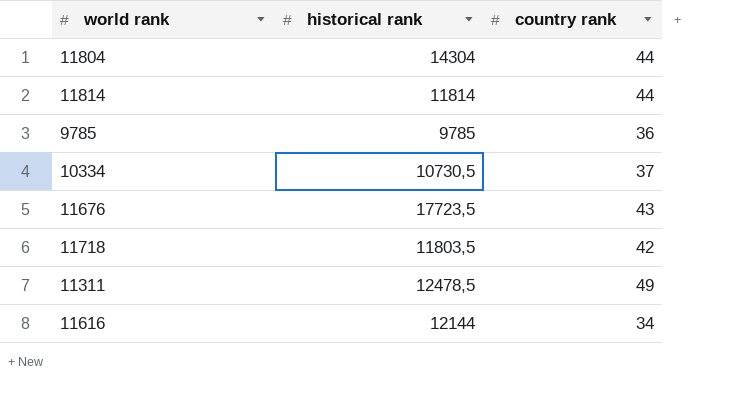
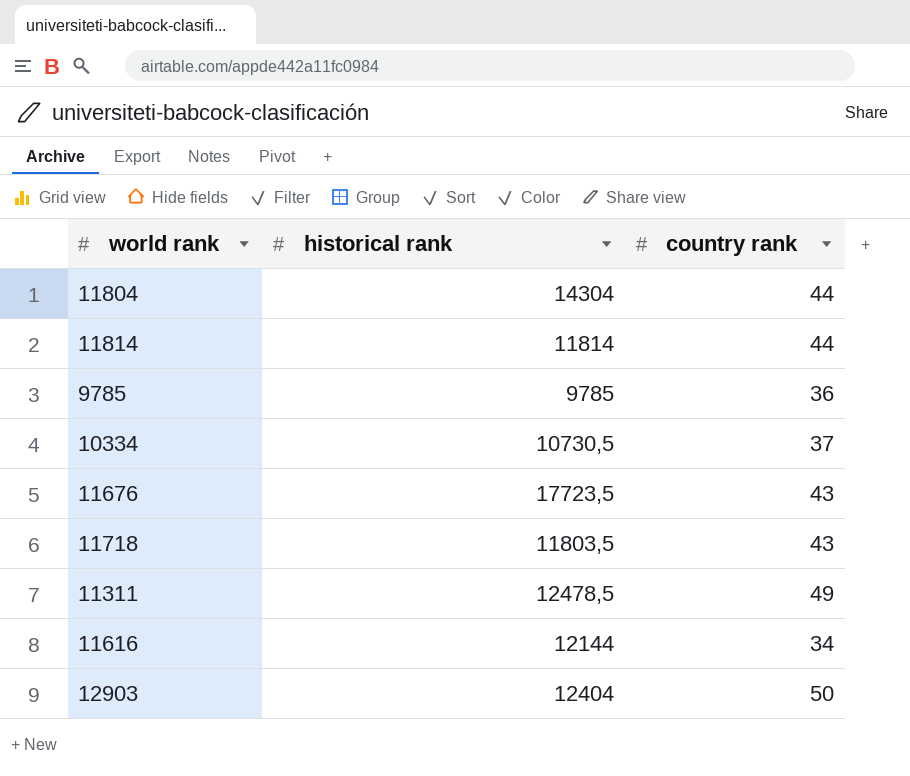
11718 | country rank: 42 -> 43
row 12903: none -> 12404 | 50

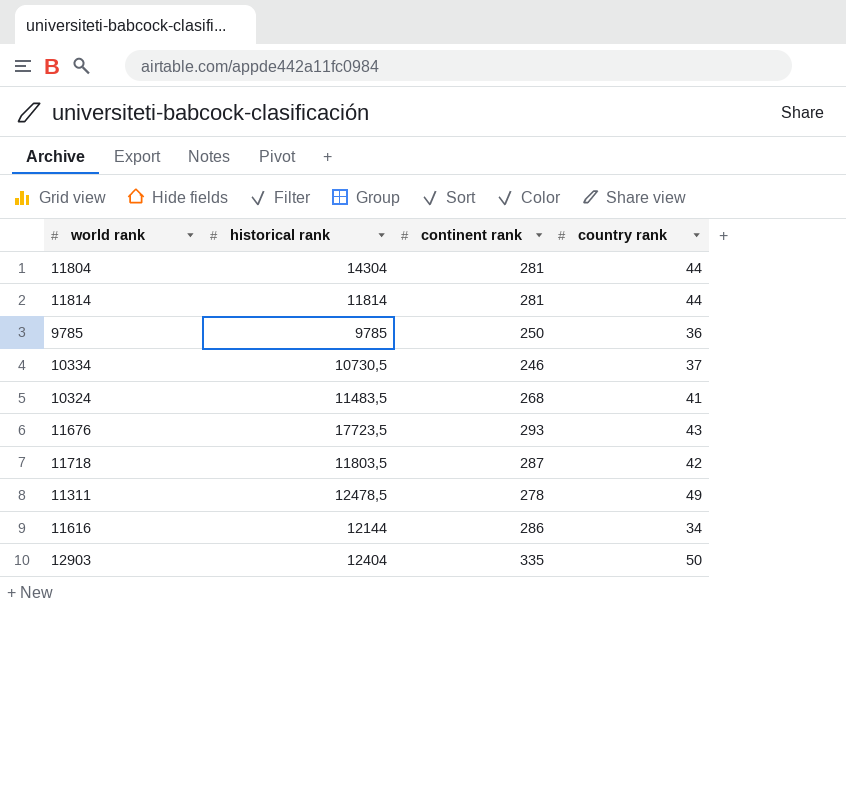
column continent rank | position: none -> 3
row 10324: none -> 11483,5 | 268 | 41
11718 | country rank: 43 -> 42

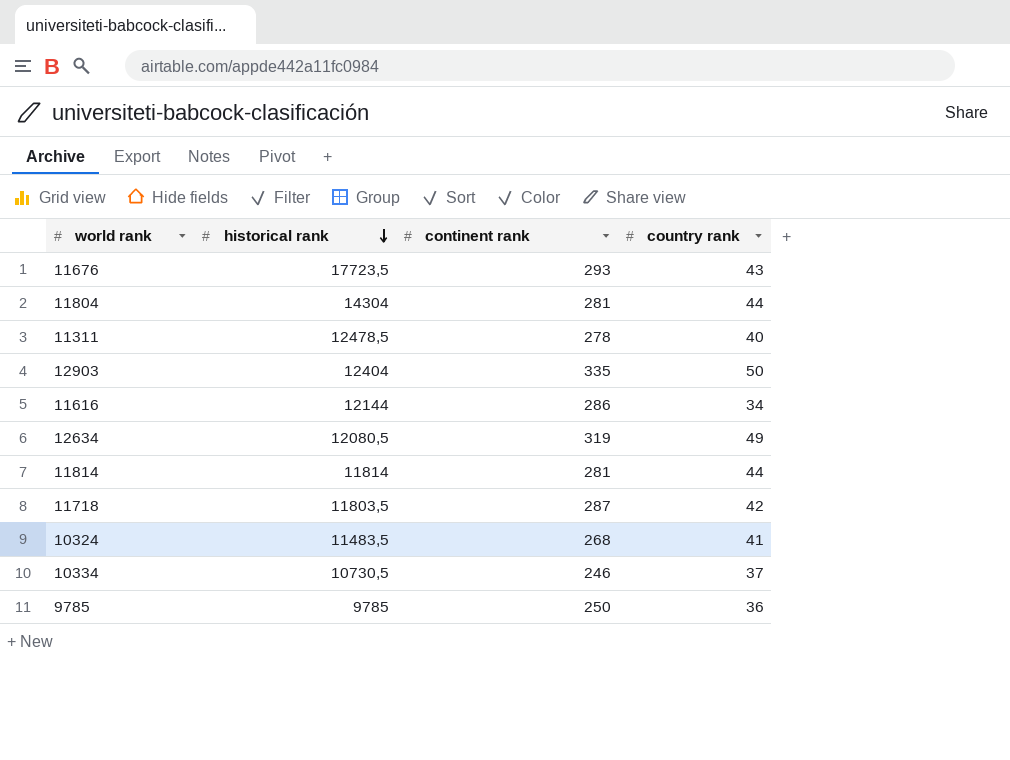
row order: none -> historical rank descending
11311 | country rank: 49 -> 40
row 12634: none -> 12080,5 | 319 | 49

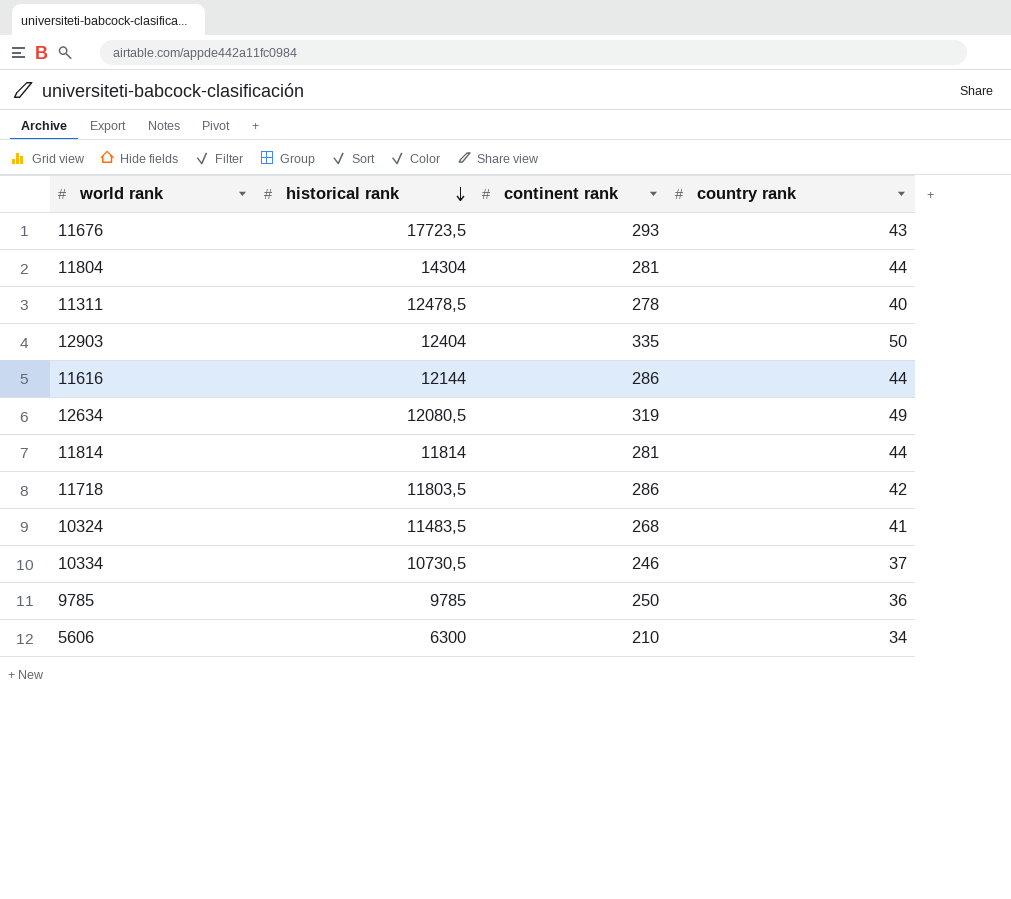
11616 | country rank: 34 -> 44
11718 | continent rank: 287 -> 286
row 5606: none -> 6300 | 210 | 34

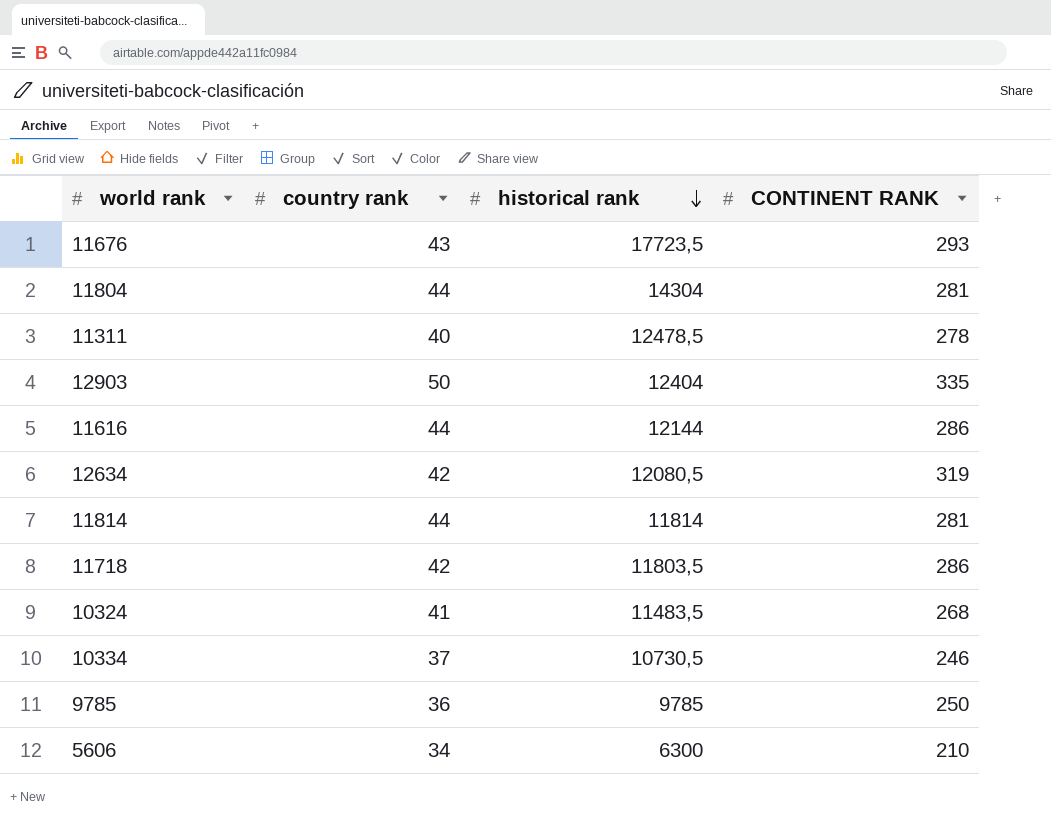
column country rank | position: 4 -> 2
column name: continent rank -> CONTINENT RANK
12634 | country rank: 49 -> 42

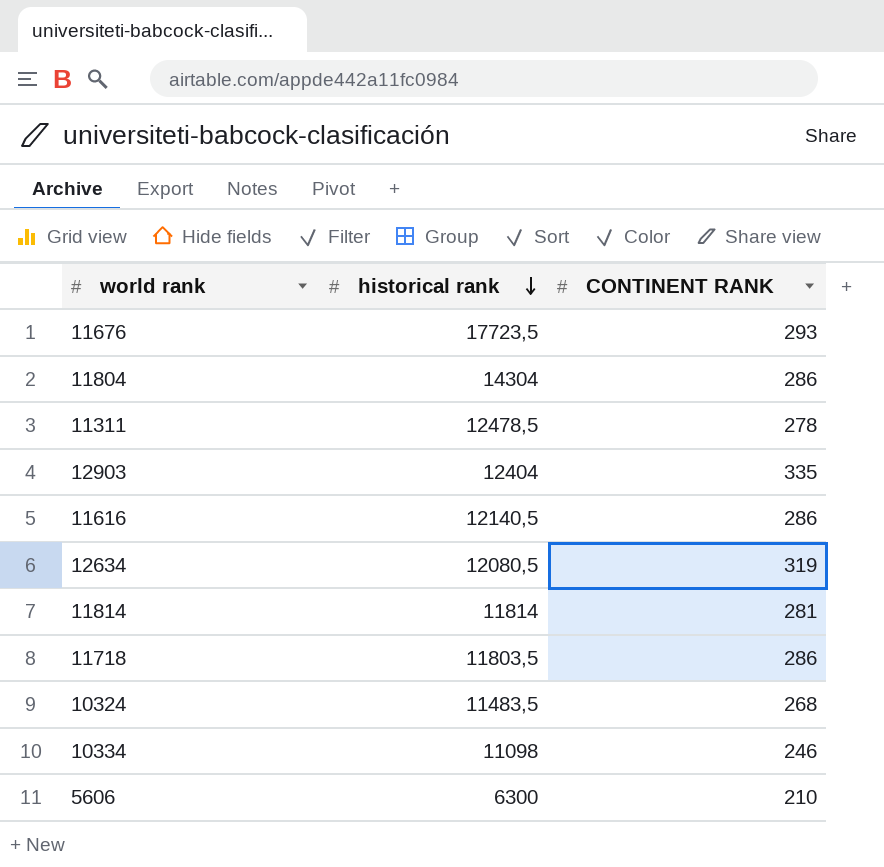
column country rank | position: 2 -> none
row 9785: 36 | 9785 | 250 -> none
11804 | CONTINENT RANK: 281 -> 286
11616 | historical rank: 12144 -> 12140,5
10334 | historical rank: 10730,5 -> 11098

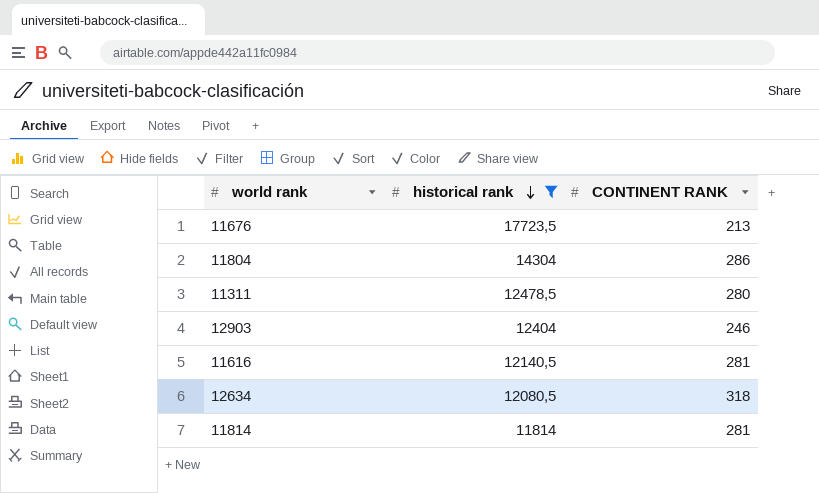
filter: none -> historical rank >= 11814
11676 | CONTINENT RANK: 293 -> 213
11311 | CONTINENT RANK: 278 -> 280
12903 | CONTINENT RANK: 335 -> 246
11616 | CONTINENT RANK: 286 -> 281
12634 | CONTINENT RANK: 319 -> 318

